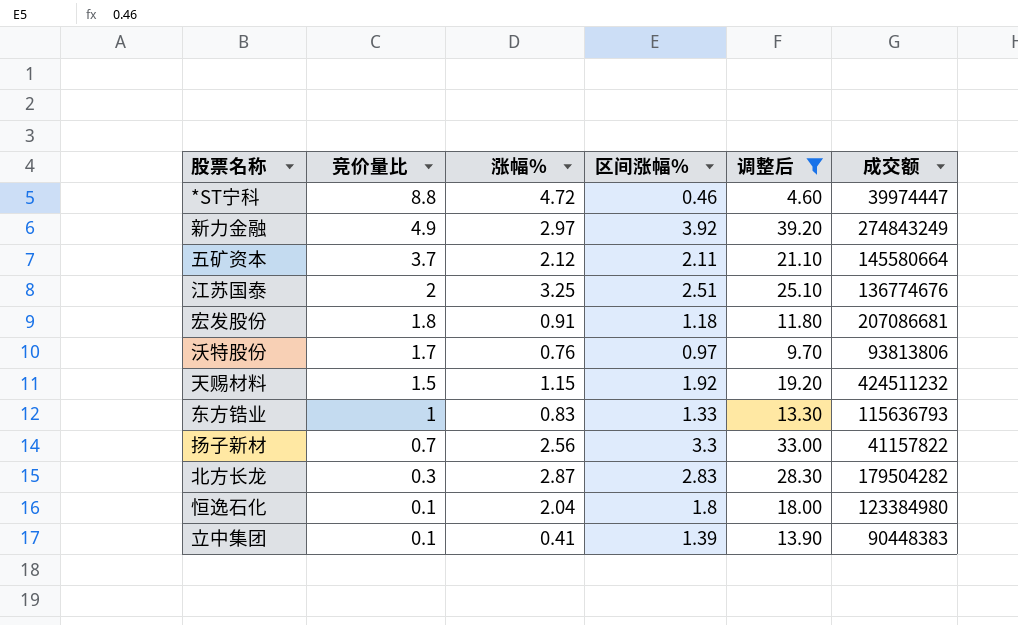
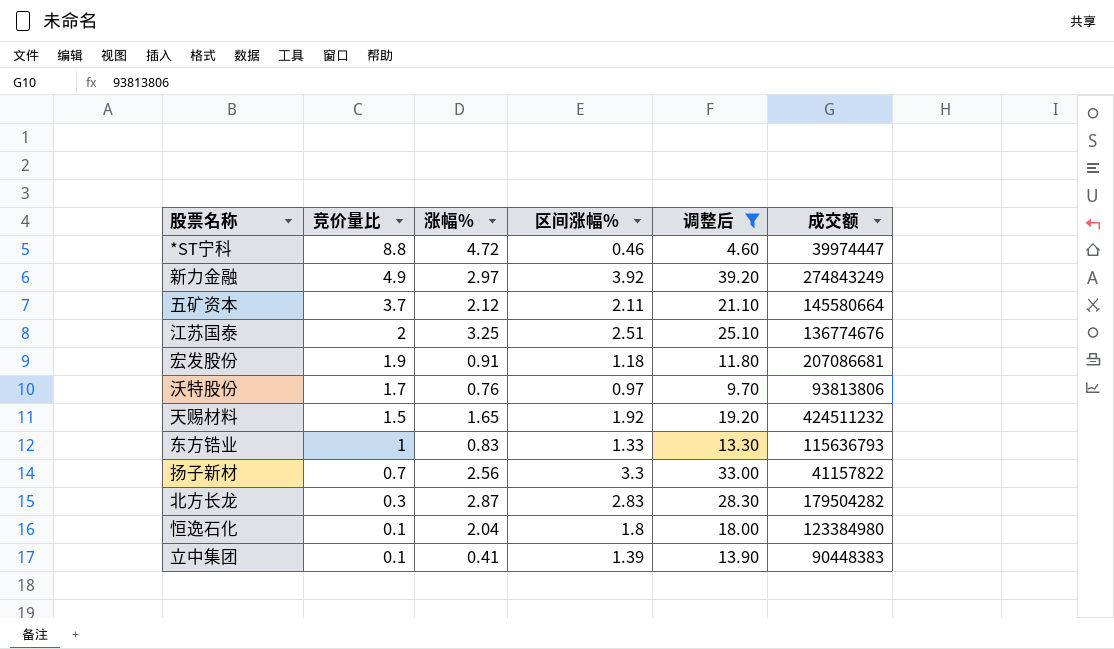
宏发股份 | 竞价量比: 1.8 -> 1.9
天赐材料 | 涨幅%: 1.15 -> 1.65

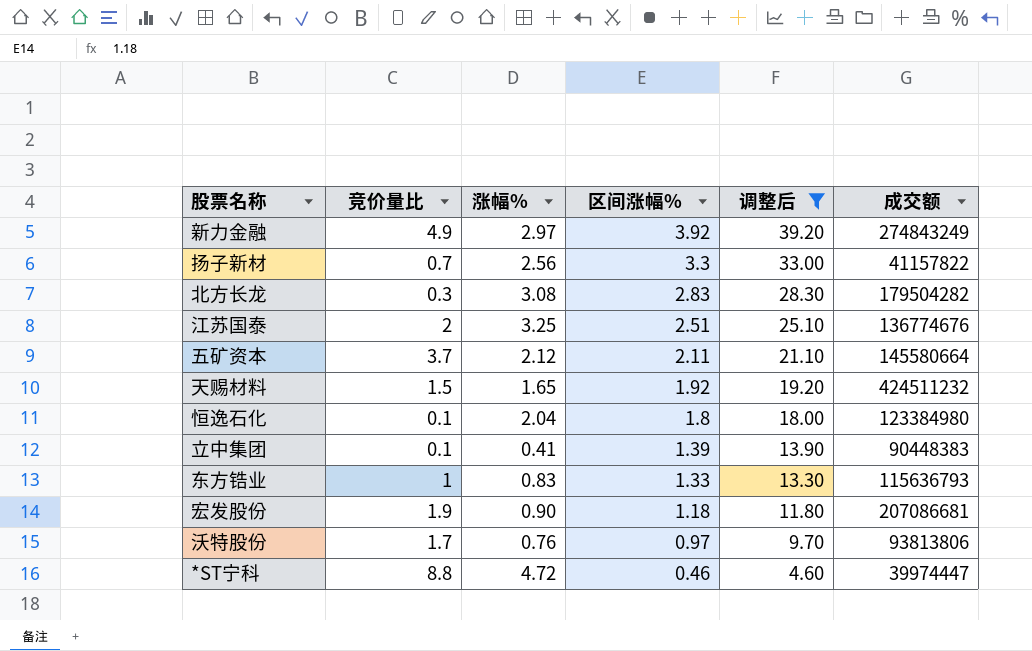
row order: 竞价量比 descending -> 区间涨幅% descending
北方长龙 | 涨幅%: 2.87 -> 3.08
宏发股份 | 涨幅%: 0.91 -> 0.90

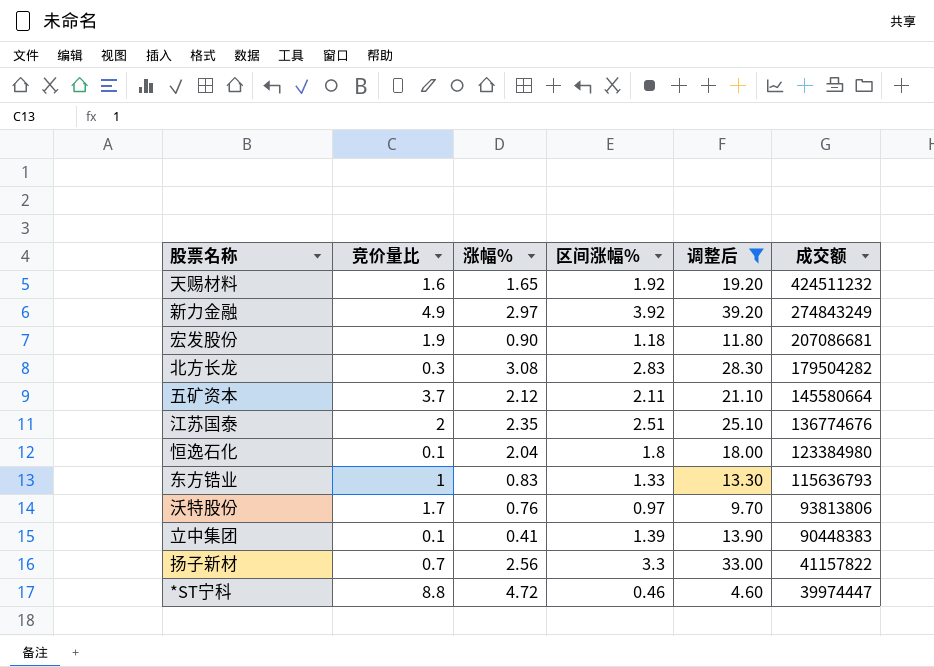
row order: 区间涨幅% descending -> 成交额 descending
天赐材料 | 竞价量比: 1.5 -> 1.6
江苏国泰 | 涨幅%: 3.25 -> 2.35

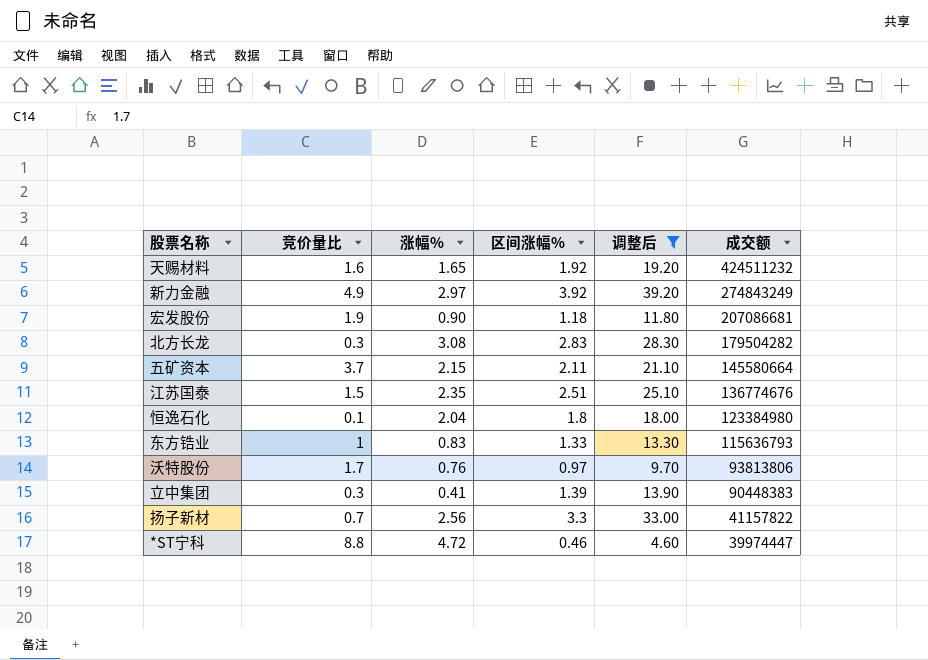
五矿资本 | 涨幅%: 2.12 -> 2.15
江苏国泰 | 竞价量比: 2 -> 1.5
立中集团 | 竞价量比: 0.1 -> 0.3

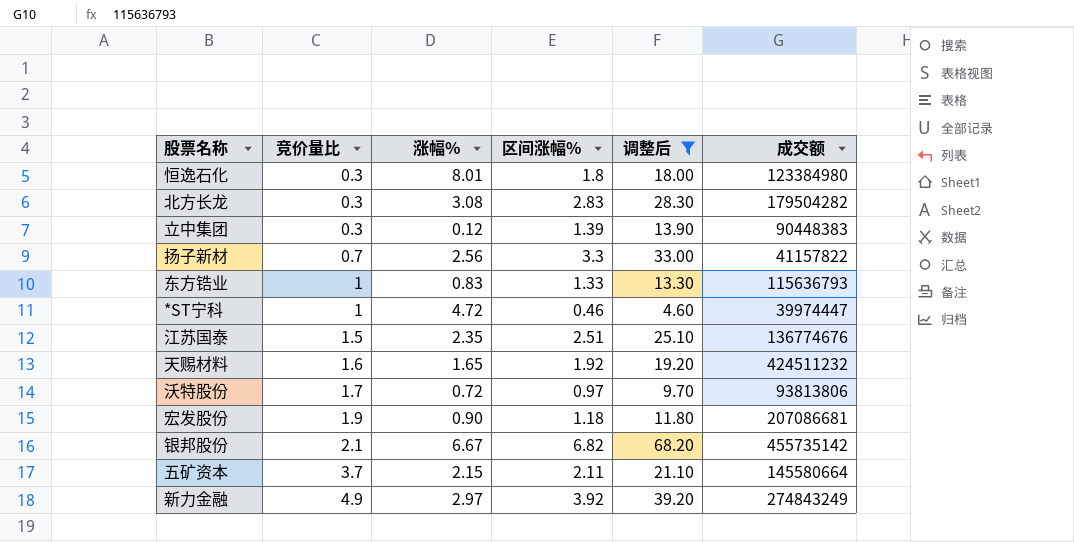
row order: 成交额 descending -> 竞价量比 ascending
恒逸石化 | 竞价量比: 0.1 -> 0.3
恒逸石化 | 涨幅%: 2.04 -> 8.01
立中集团 | 涨幅%: 0.41 -> 0.12
*ST宁科 | 竞价量比: 8.8 -> 1
沃特股份 | 涨幅%: 0.76 -> 0.72
row 银邦股份: none -> 2.1 | 6.67 | 6.82 | 68.20 | 455735142

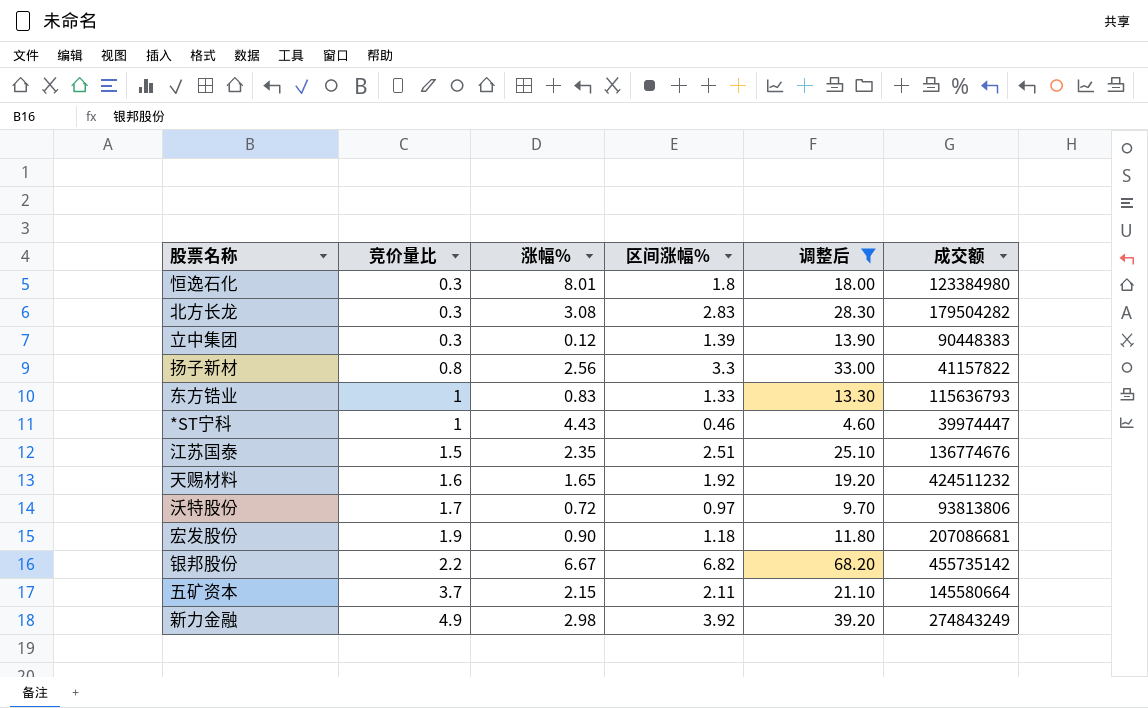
扬子新材 | 竞价量比: 0.7 -> 0.8
*ST宁科 | 涨幅%: 4.72 -> 4.43
银邦股份 | 竞价量比: 2.1 -> 2.2
新力金融 | 涨幅%: 2.97 -> 2.98

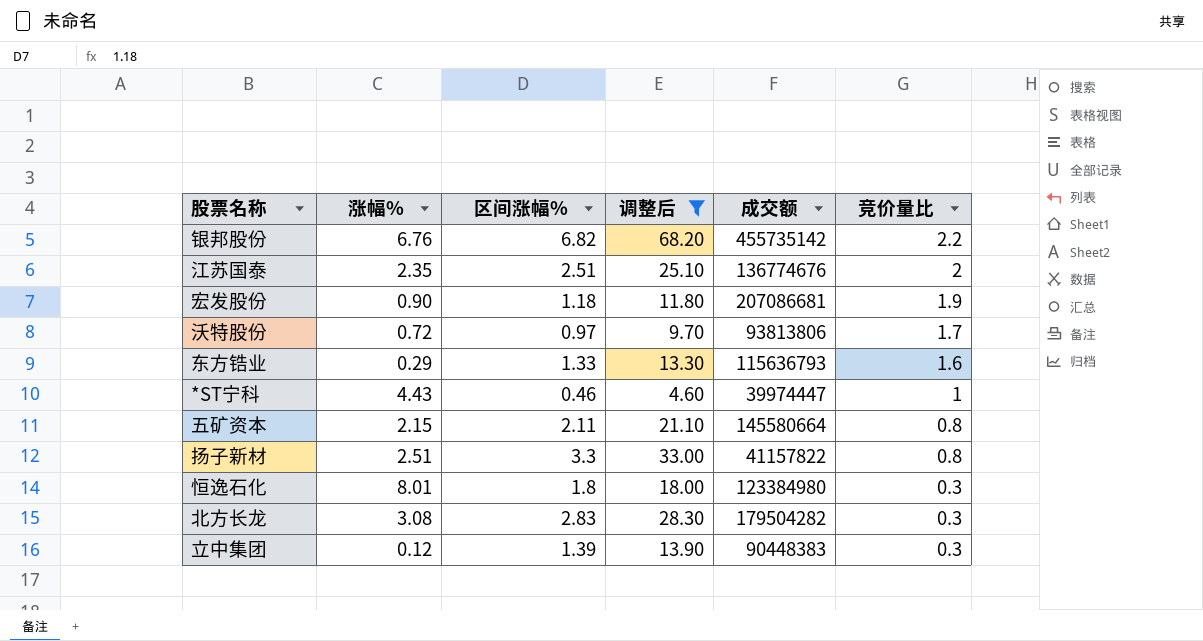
row order: 竞价量比 ascending -> 竞价量比 descending
column 竞价量比 | position: 2 -> 6
row 天赐材料: 1.6 | 1.65 | 1.92 | 19.20 | 424511232 -> none
row 新力金融: 4.9 | 2.98 | 3.92 | 39.20 | 274843249 -> none
银邦股份 | 涨幅%: 6.67 -> 6.76
江苏国泰 | 竞价量比: 1.5 -> 2
东方锆业 | 涨幅%: 0.83 -> 0.29
东方锆业 | 竞价量比: 1 -> 1.6
五矿资本 | 竞价量比: 3.7 -> 0.8
扬子新材 | 涨幅%: 2.56 -> 2.51

